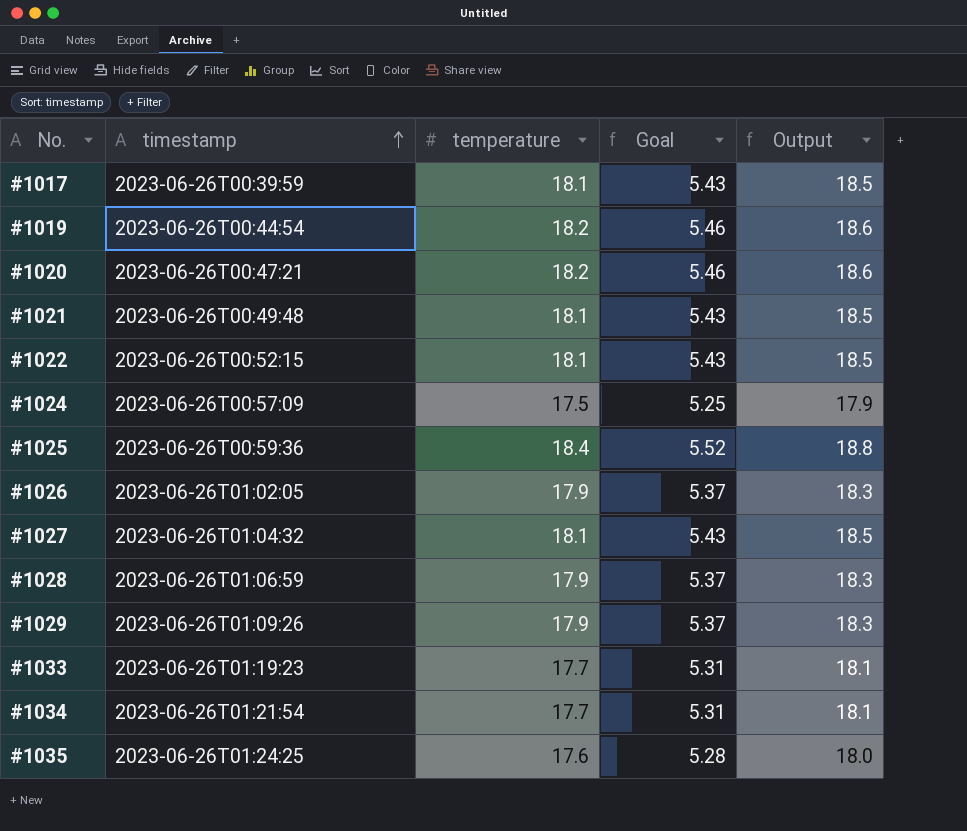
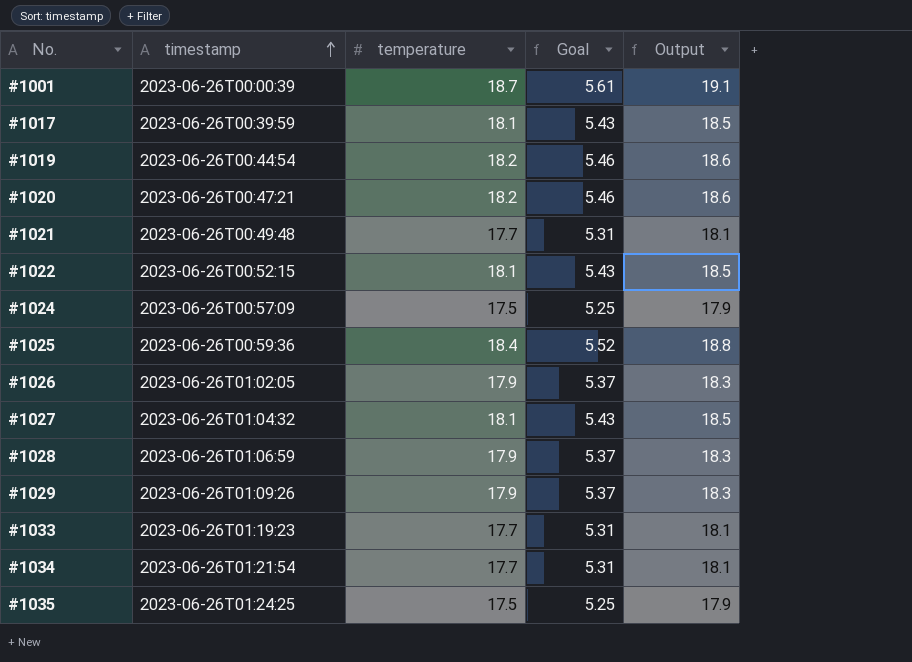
row #1001: none -> 2023-06-26T00:00:39 | 18.7 | 5.61 | 19.1
#1021 | temperature: 18.1 -> 17.7
#1021 | Goal: 5.43 -> 5.31
#1021 | Output: 18.5 -> 18.1
#1035 | temperature: 17.6 -> 17.5
#1035 | Goal: 5.28 -> 5.25
#1035 | Output: 18.0 -> 17.9

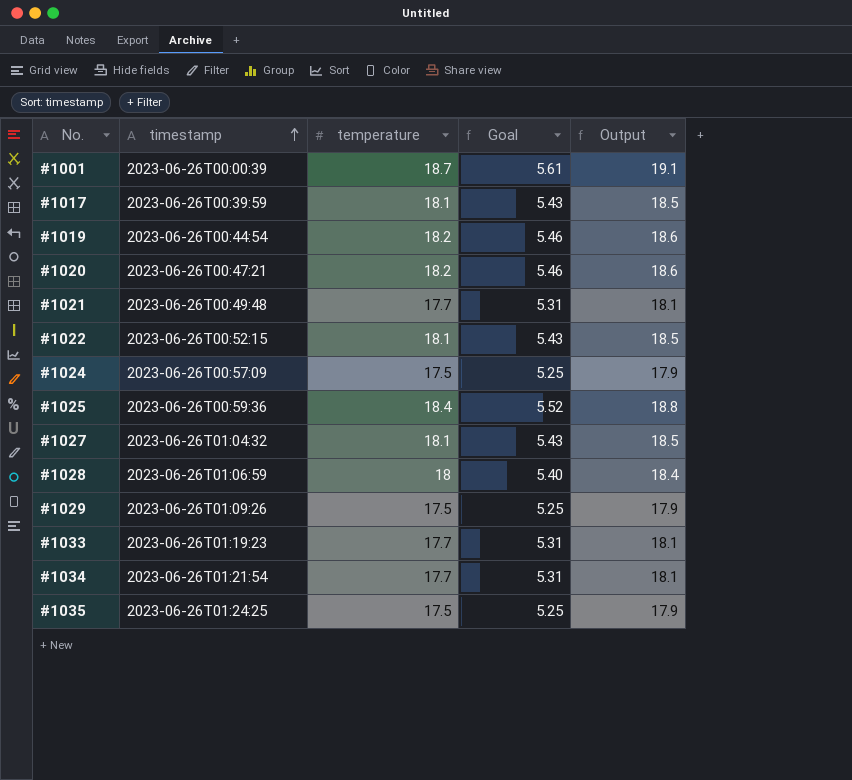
row #1026: 2023-06-26T01:02:05 | 17.9 | 5.37 | 18.3 -> none
#1028 | temperature: 17.9 -> 18
#1028 | Goal: 5.37 -> 5.40
#1028 | Output: 18.3 -> 18.4
#1029 | temperature: 17.9 -> 17.5
#1029 | Goal: 5.37 -> 5.25
#1029 | Output: 18.3 -> 17.9

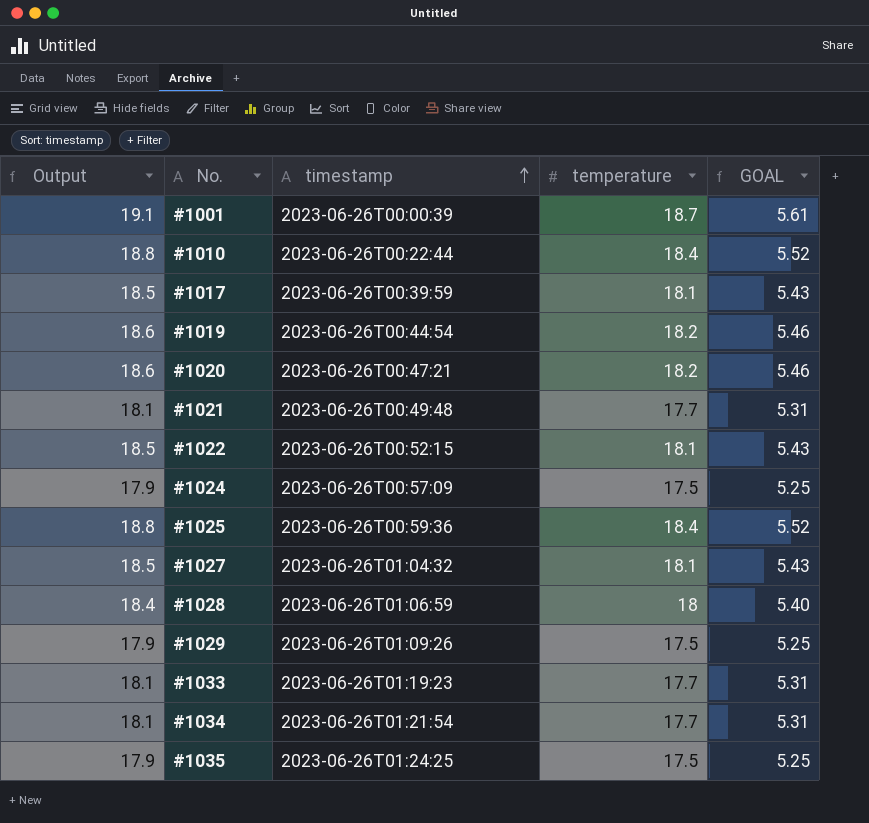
column Output | position: 5 -> 1
column name: Goal -> GOAL
row #1010: none -> 18.8 | 2023-06-26T00:22:44 | 18.4 | 5.52

